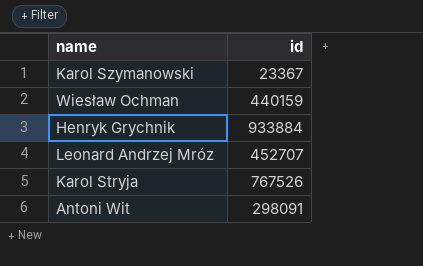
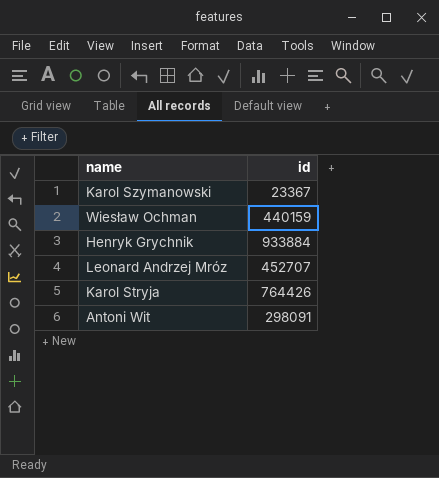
Karol Stryja | id: 767526 -> 764426

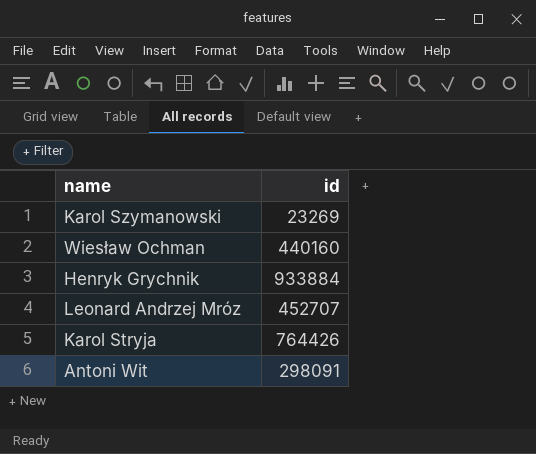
Karol Szymanowski | id: 23367 -> 23269
Wiesław Ochman | id: 440159 -> 440160

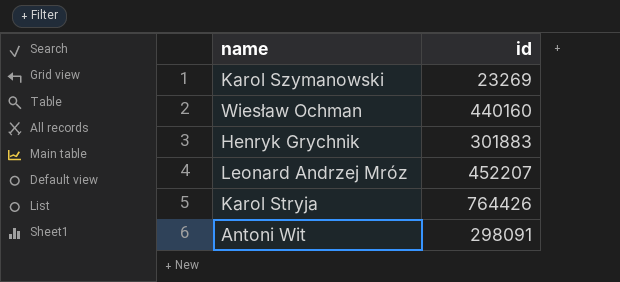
Henryk Grychnik | id: 933884 -> 301883
Leonard Andrzej Mróz | id: 452707 -> 452207

